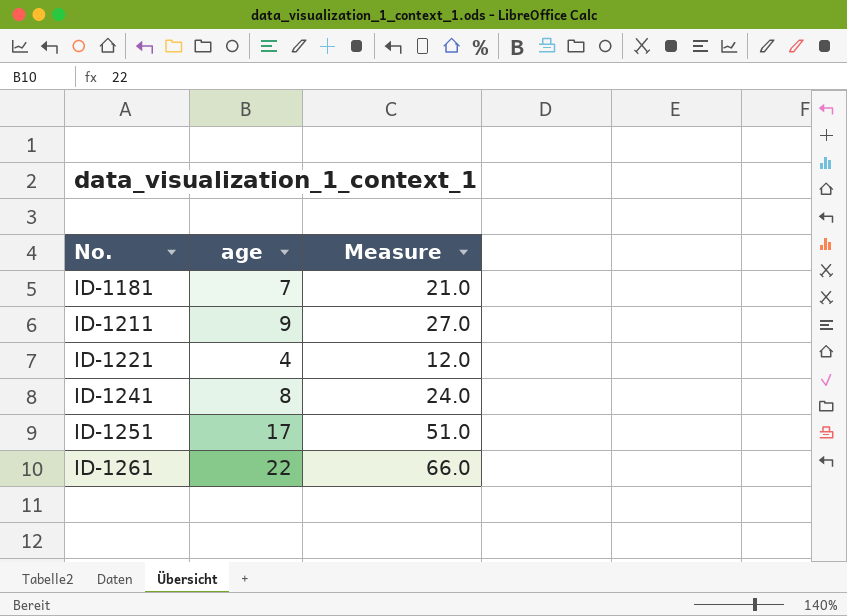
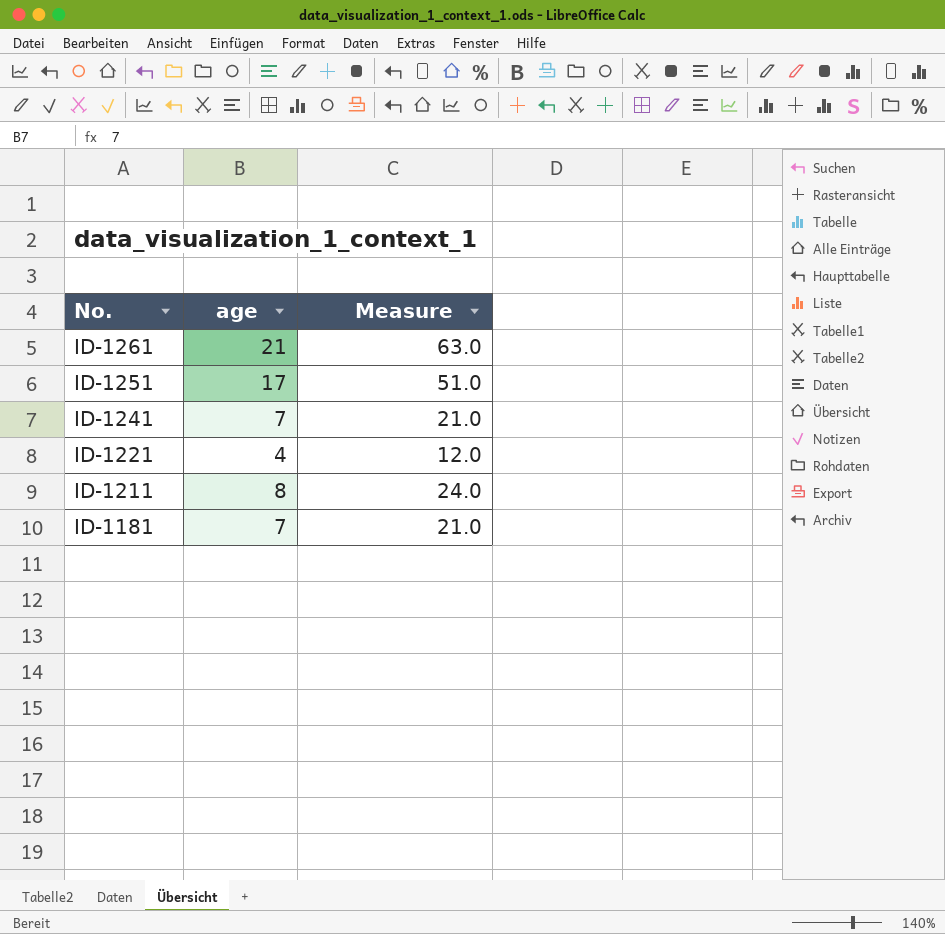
row order: No. ascending -> No. descending
ID-1261 | age: 22 -> 21
ID-1261 | Measure: 66.0 -> 63.0
ID-1241 | age: 8 -> 7
ID-1241 | Measure: 24.0 -> 21.0
ID-1211 | age: 9 -> 8
ID-1211 | Measure: 27.0 -> 24.0

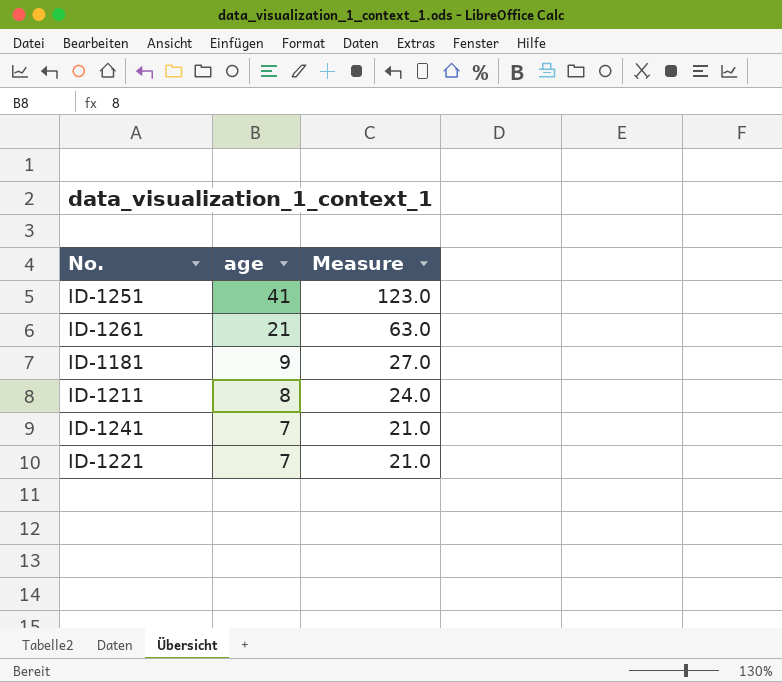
row order: No. descending -> age descending
ID-1251 | age: 17 -> 41
ID-1251 | Measure: 51.0 -> 123.0
ID-1181 | age: 7 -> 9
ID-1181 | Measure: 21.0 -> 27.0
ID-1221 | age: 4 -> 7
ID-1221 | Measure: 12.0 -> 21.0

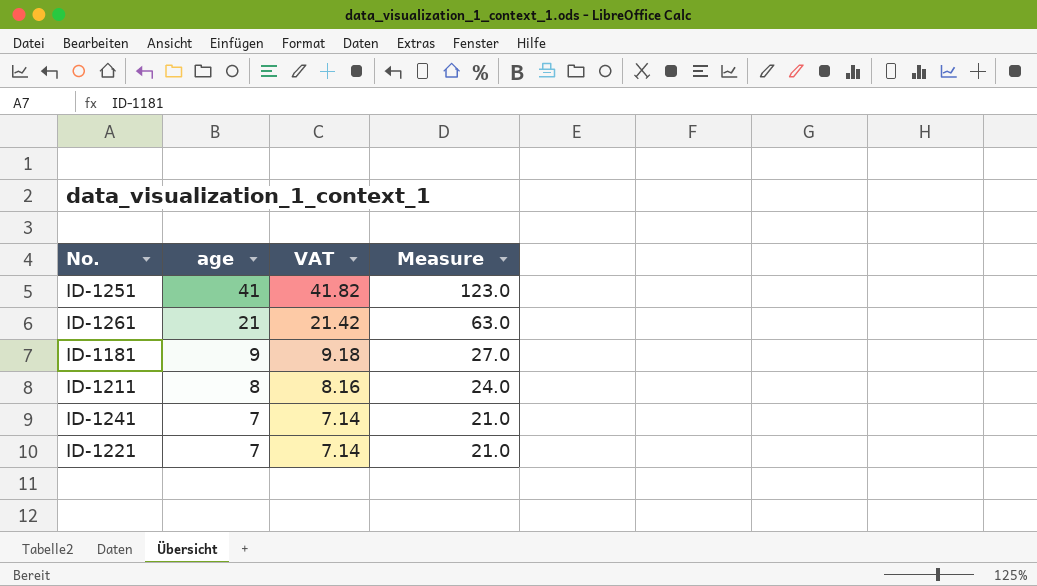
column VAT | formula: none -> [age] * 1.02

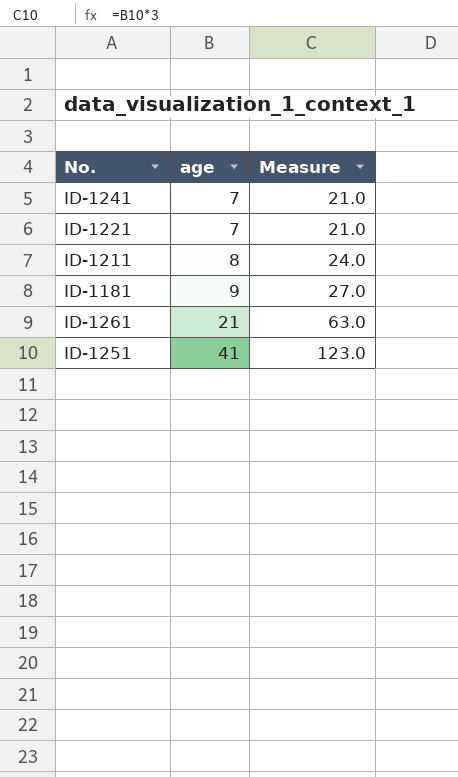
row order: age descending -> age ascending
column VAT | formula: [age] * 1.02 -> none

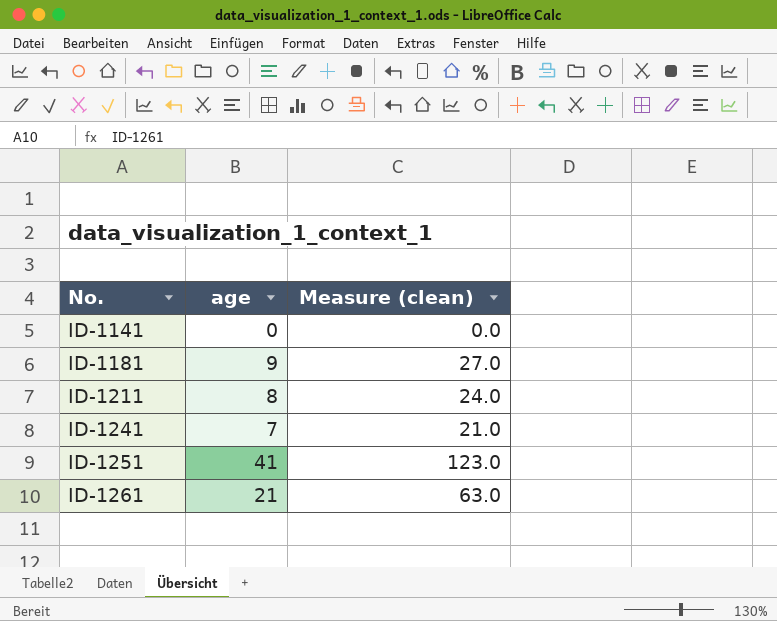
row order: age ascending -> No. ascending
column name: Measure -> Measure (clean)
row ID-1221: 7 | 21.0 -> none
row ID-1141: none -> 0 | 0.0

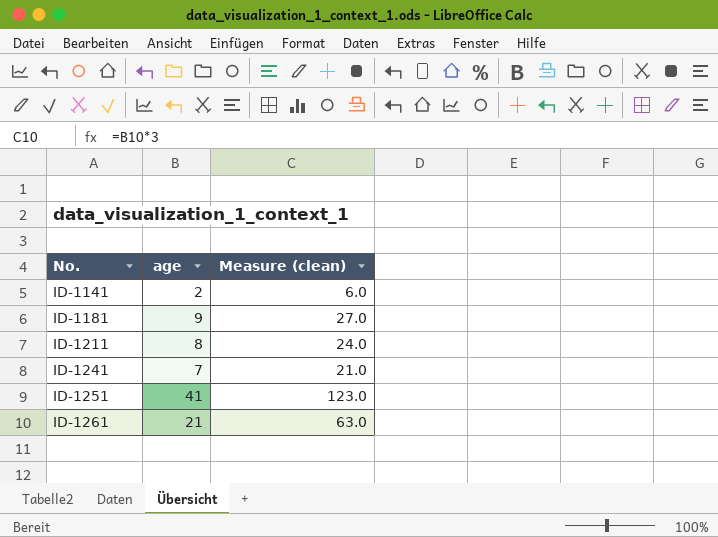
ID-1141 | age: 0 -> 2
ID-1141 | Measure (clean): 0.0 -> 6.0

